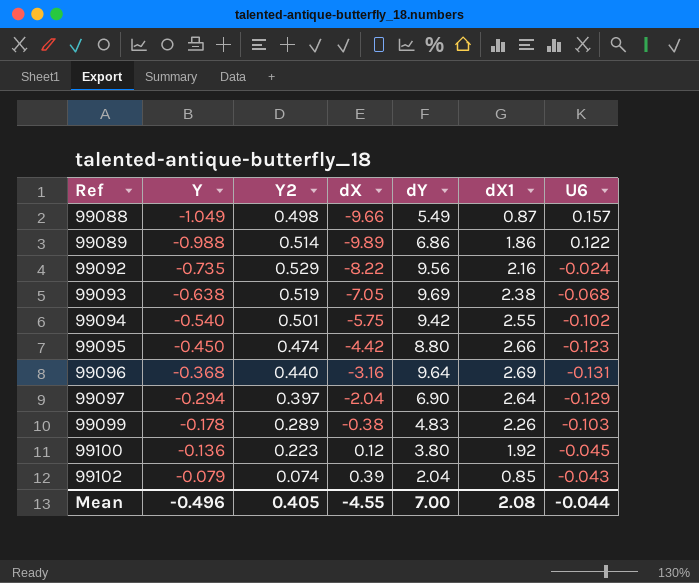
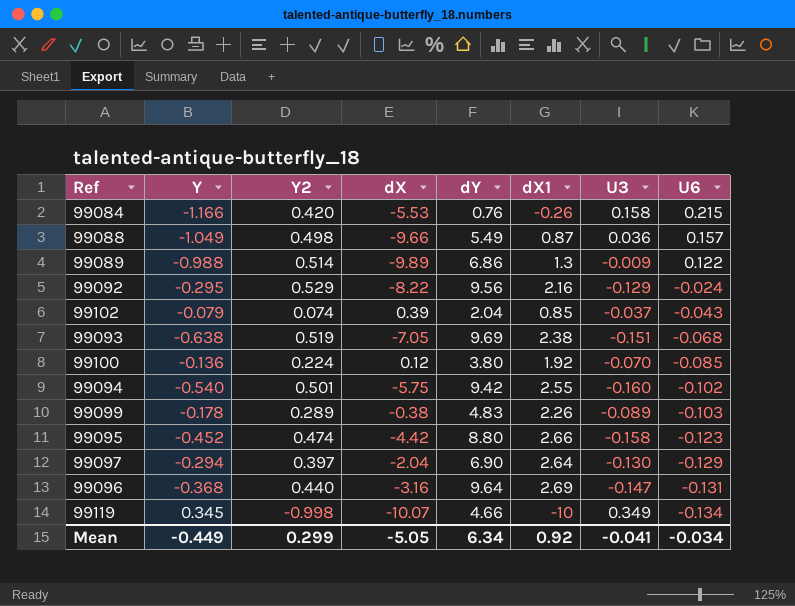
row order: Ref ascending -> U6 descending
column U3 | position: none -> 7
row 99084: none -> -1.166 | 0.420 | -5.53 | 0.76 | -0.26 | 0.158 | 0.215
99089 | dX1: 1.86 -> 1.3
99092 | Y: -0.735 -> -0.295
99100 | Y2: 0.223 -> 0.224
99100 | U6: -0.045 -> -0.085
99095 | Y: -0.450 -> -0.452
row 99119: none -> 0.345 | -0.998 | -10.07 | 4.66 | -10 | 0.349 | -0.134
Mean | Y: -0.496 -> -0.449
Mean | Y2: 0.405 -> 0.299
Mean | dX: -4.55 -> -5.05
Mean | dY: 7.00 -> 6.34
Mean | dX1: 2.08 -> 0.92
Mean | U6: -0.044 -> -0.034

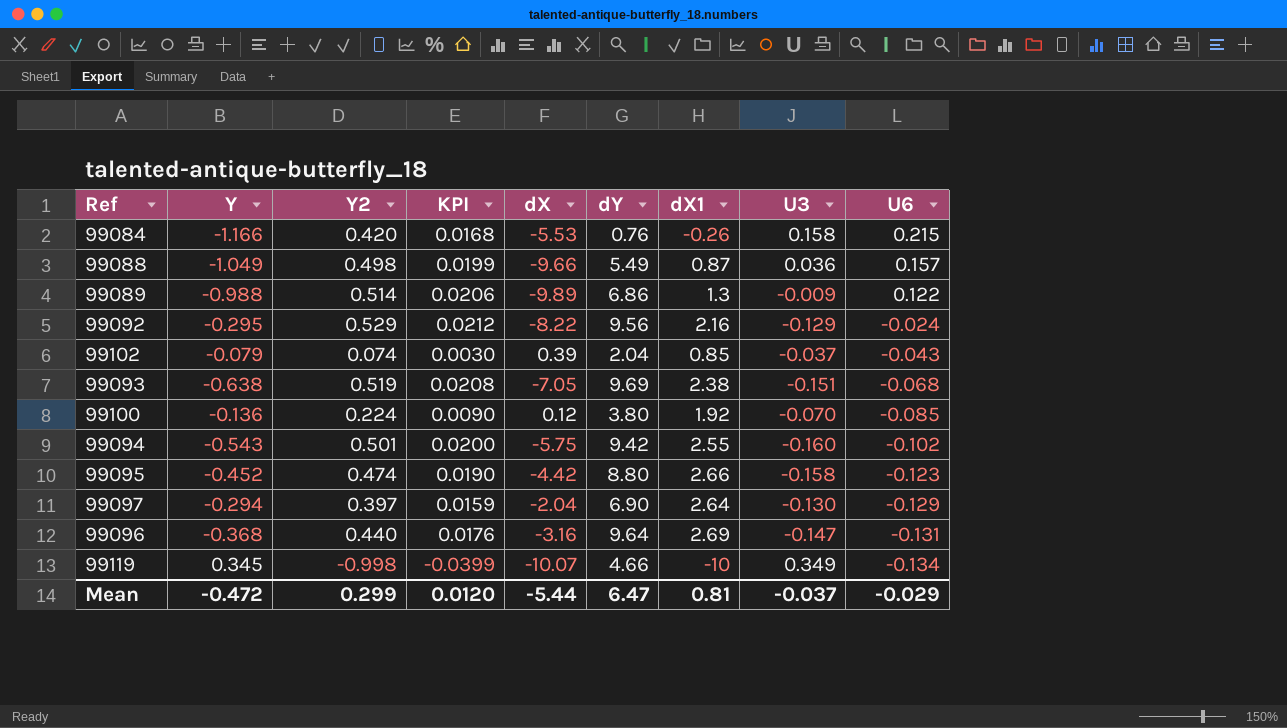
column KPI | formula: none -> [Y2] * 0.04
row 99099: -0.178 | 0.289 | -0.38 | 4.83 | 2.26 | -0.089 | -0.103 -> none
99094 | Y: -0.540 -> -0.543
Mean | Y: -0.449 -> -0.472
Mean | dX: -5.05 -> -5.44
Mean | dY: 6.34 -> 6.47
Mean | dX1: 0.92 -> 0.81
Mean | U3: -0.041 -> -0.037
Mean | U6: -0.034 -> -0.029

